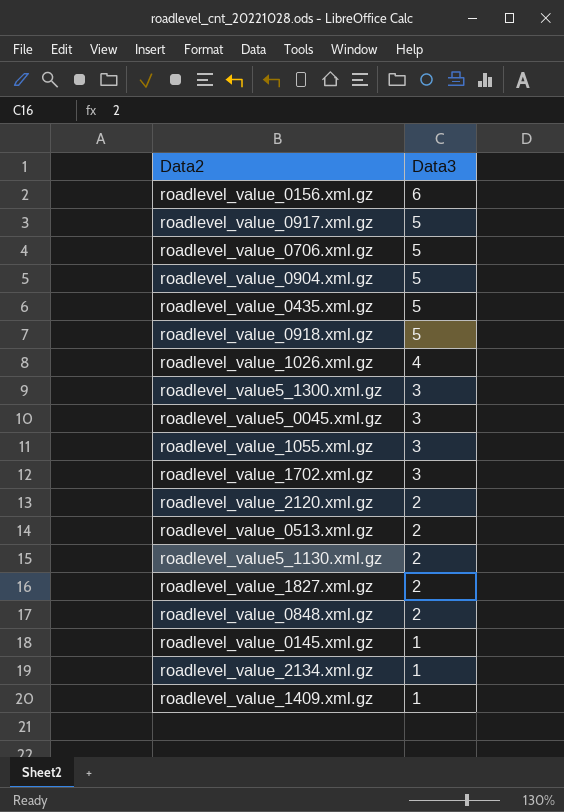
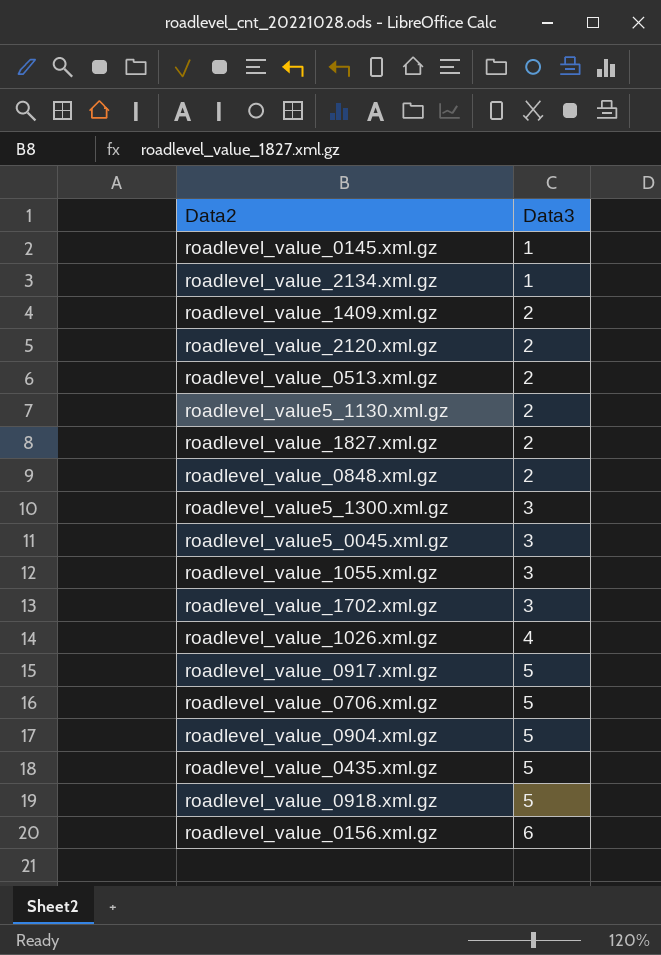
row order: Data3 descending -> Data3 ascending
roadlevel_value_1409.xml.gz | Data3: 1 -> 2

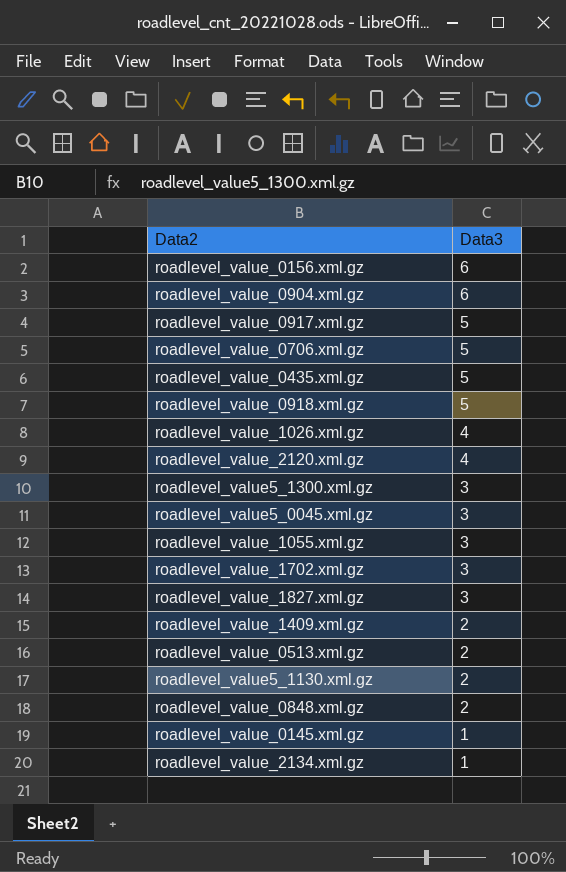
row order: Data3 ascending -> Data3 descending
roadlevel_value_0904.xml.gz | Data3: 5 -> 6
roadlevel_value_2120.xml.gz | Data3: 2 -> 4
roadlevel_value_1827.xml.gz | Data3: 2 -> 3

